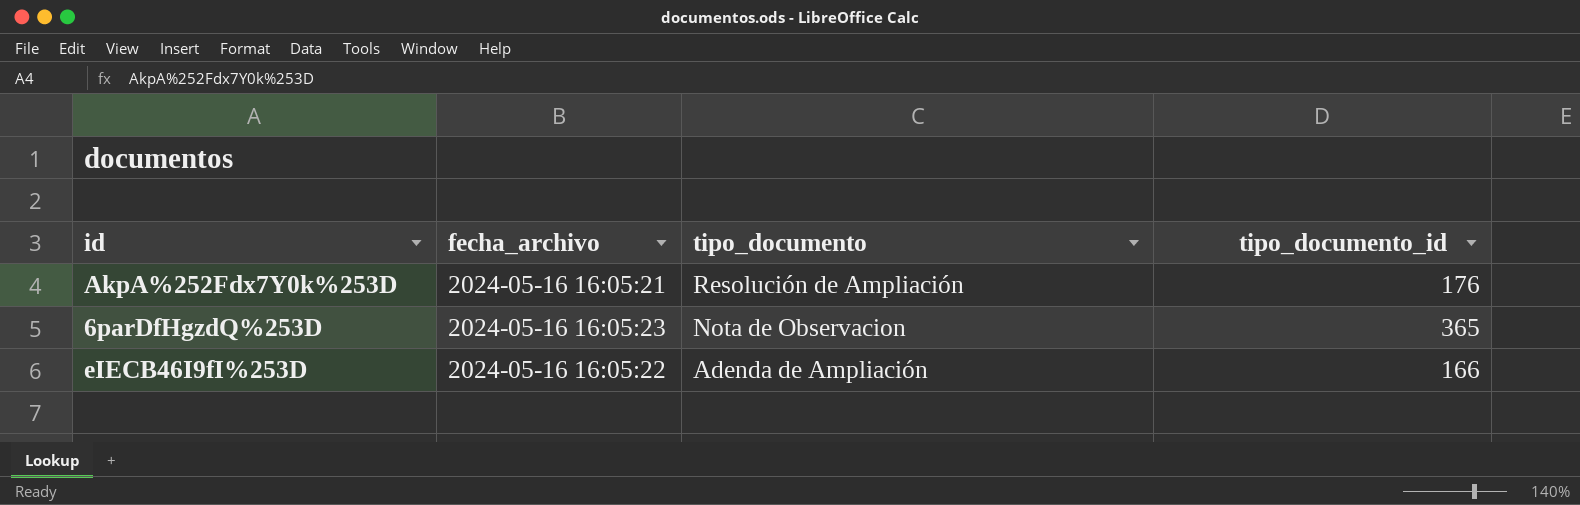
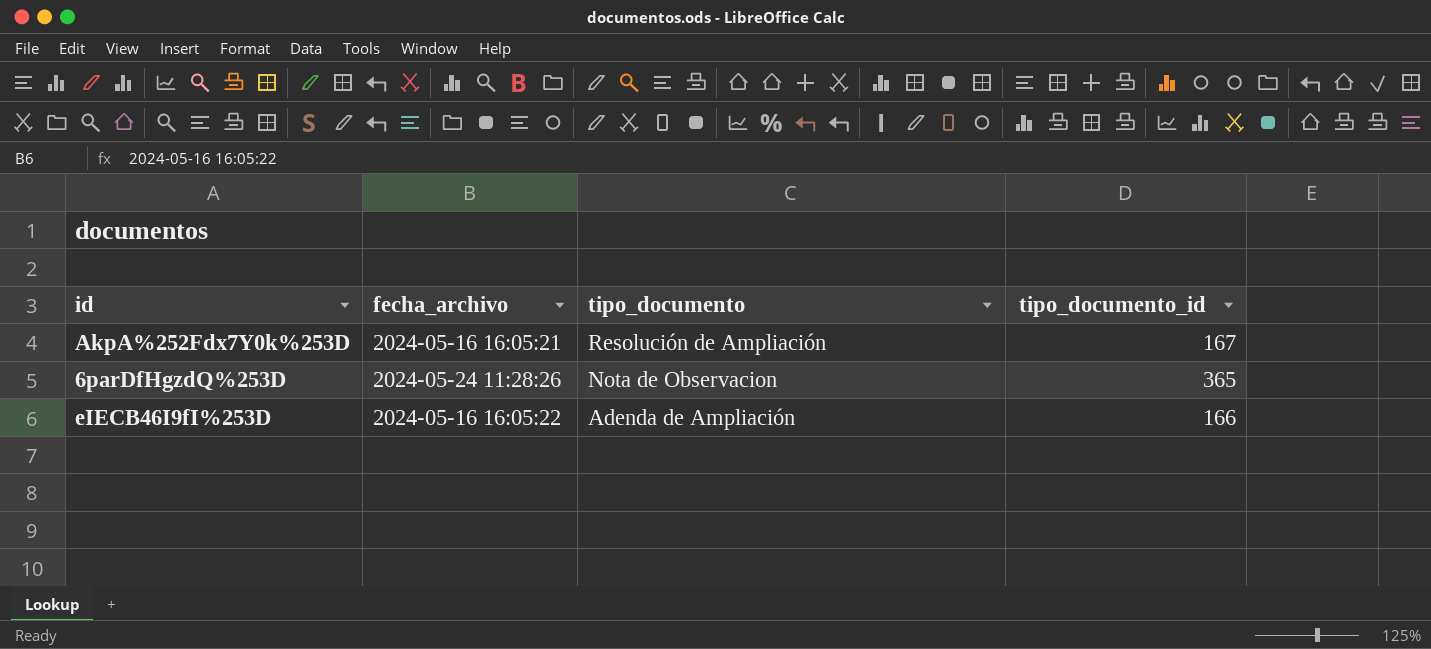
AkpA%252Fdx7Y0k%253D | tipo_documento_id: 176 -> 167
6parDfHgzdQ%253D | fecha_archivo: 2024-05-16 16:05:23 -> 2024-05-24 11:28:26

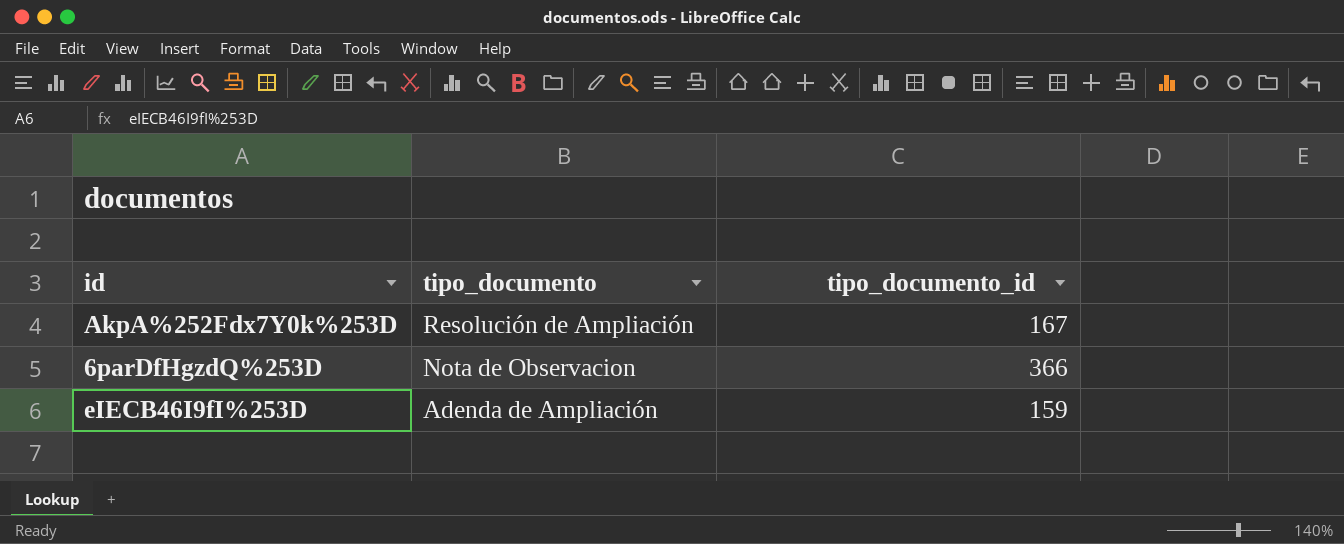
column fecha_archivo | position: 2 -> none
6parDfHgzdQ%253D | tipo_documento_id: 365 -> 366
eIECB46I9fI%253D | tipo_documento_id: 166 -> 159

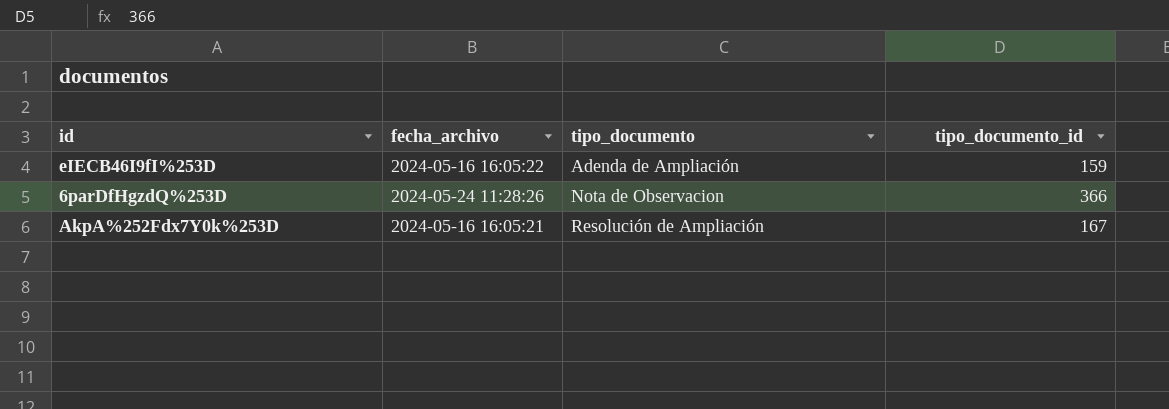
row order: tipo_documento descending -> tipo_documento ascending
column fecha_archivo | position: none -> 2

